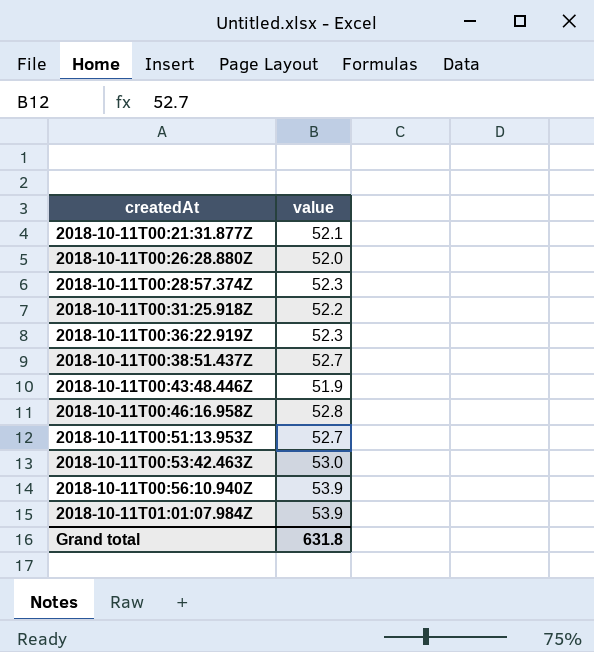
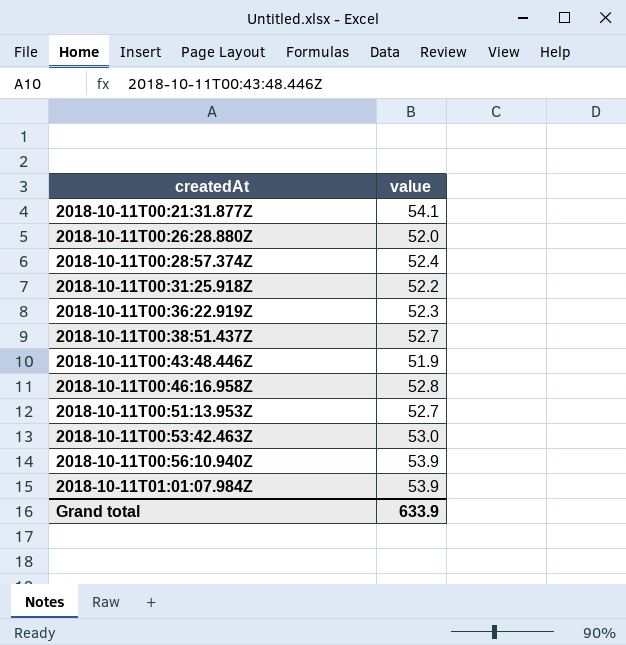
2018-10-11T00:21:31.877Z | value: 52.1 -> 54.1
2018-10-11T00:28:57.374Z | value: 52.3 -> 52.4
Grand total | value: 631.8 -> 633.9

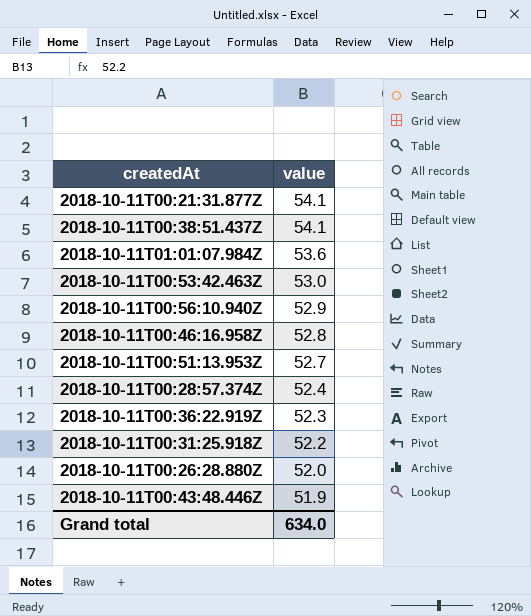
row order: createdAt ascending -> value descending
2018-10-11T00:38:51.437Z | value: 52.7 -> 54.1
2018-10-11T01:01:07.984Z | value: 53.9 -> 53.6
2018-10-11T00:56:10.940Z | value: 53.9 -> 52.9
Grand total | value: 633.9 -> 634.0

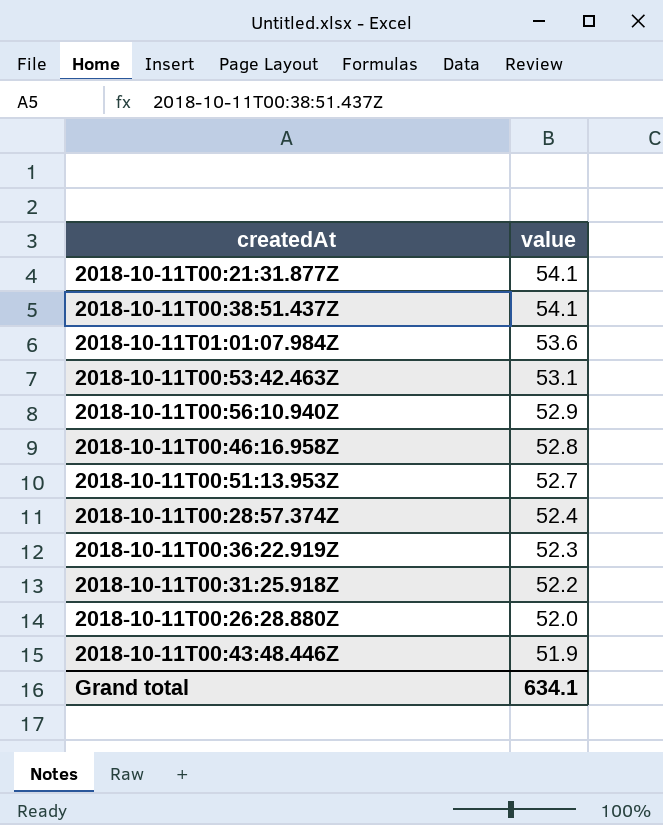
2018-10-11T00:53:42.463Z | value: 53.0 -> 53.1
Grand total | value: 634.0 -> 634.1

